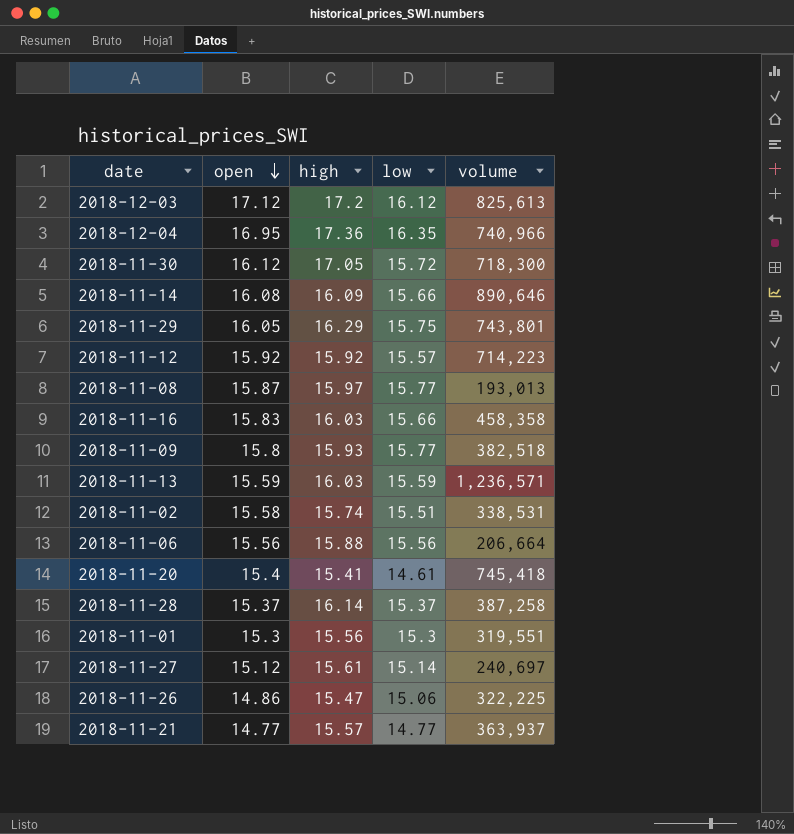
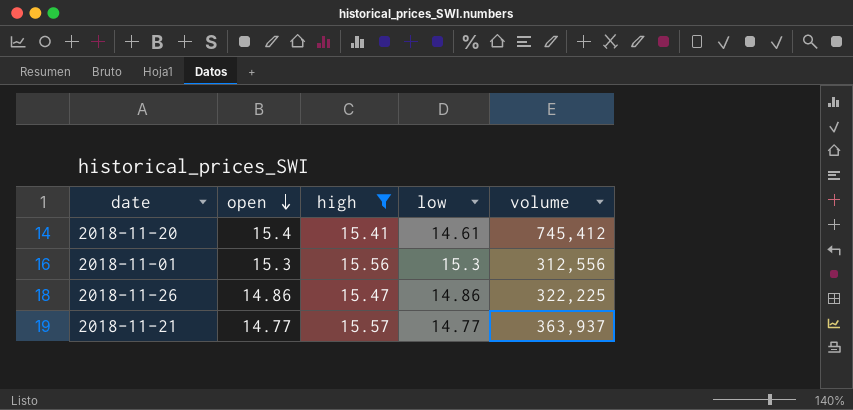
filter: none -> high <= 15.57
2018-11-20 | volume: 745,418 -> 745,412
2018-11-01 | volume: 319,551 -> 312,556
2018-11-26 | low: 15.06 -> 14.86

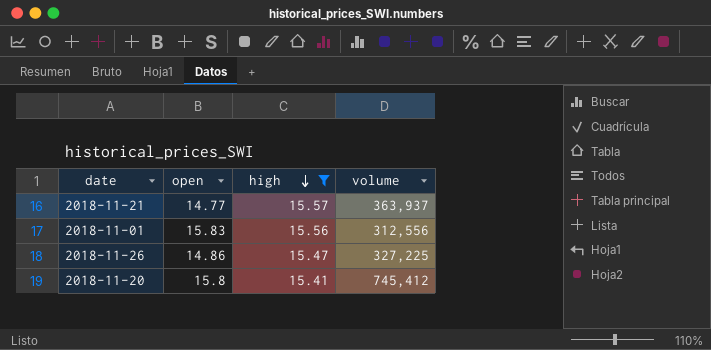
row order: open descending -> high descending
column low | position: 4 -> none
2018-11-01 | open: 15.3 -> 15.83
2018-11-26 | volume: 322,225 -> 327,225
2018-11-20 | open: 15.4 -> 15.8

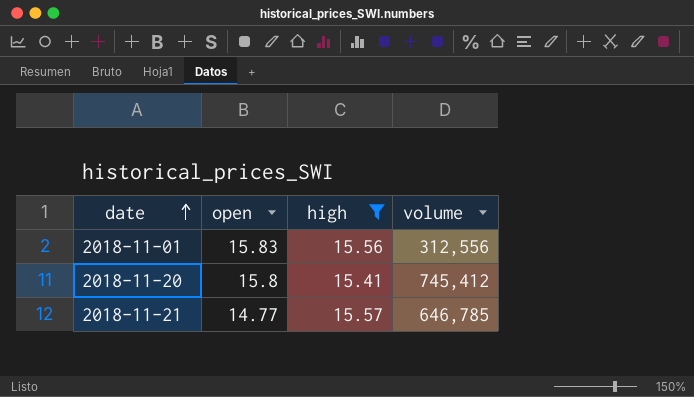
row order: high descending -> date ascending
row 2018-11-26: 14.86 | 15.47 | 327,225 -> none
2018-11-21 | volume: 363,937 -> 646,785

